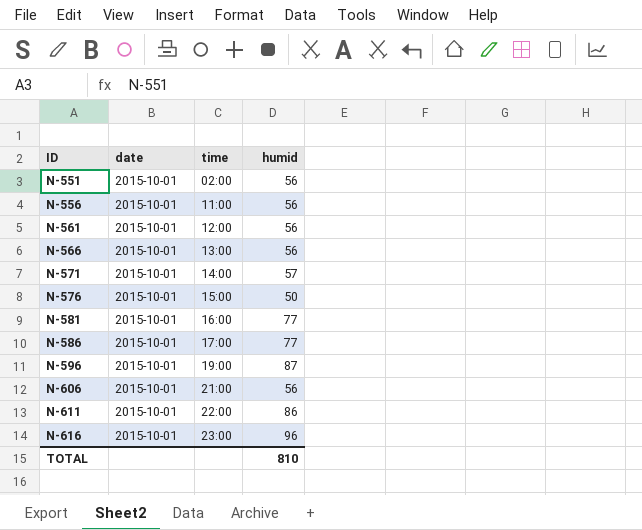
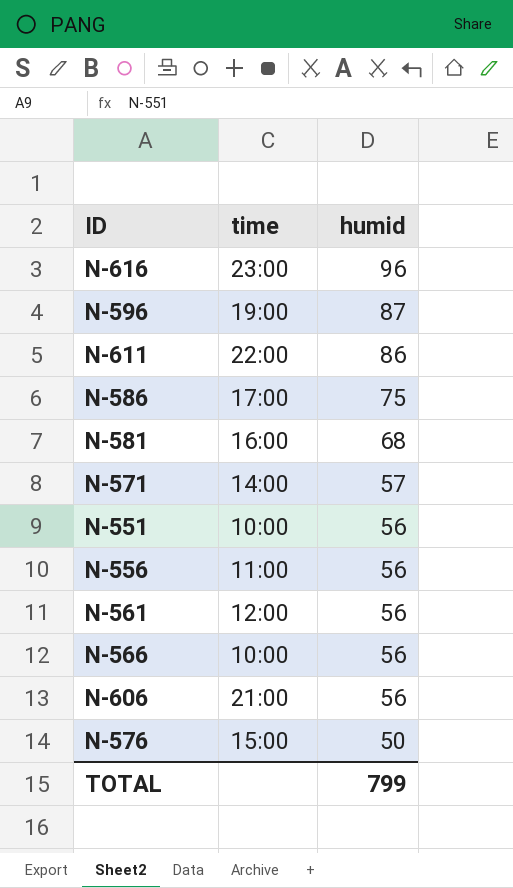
row order: ID ascending -> humid descending
column date | position: 2 -> none
N-586 | humid: 77 -> 75
N-581 | humid: 77 -> 68
N-551 | time: 02:00 -> 10:00
N-566 | time: 13:00 -> 10:00
TOTAL | humid: 810 -> 799

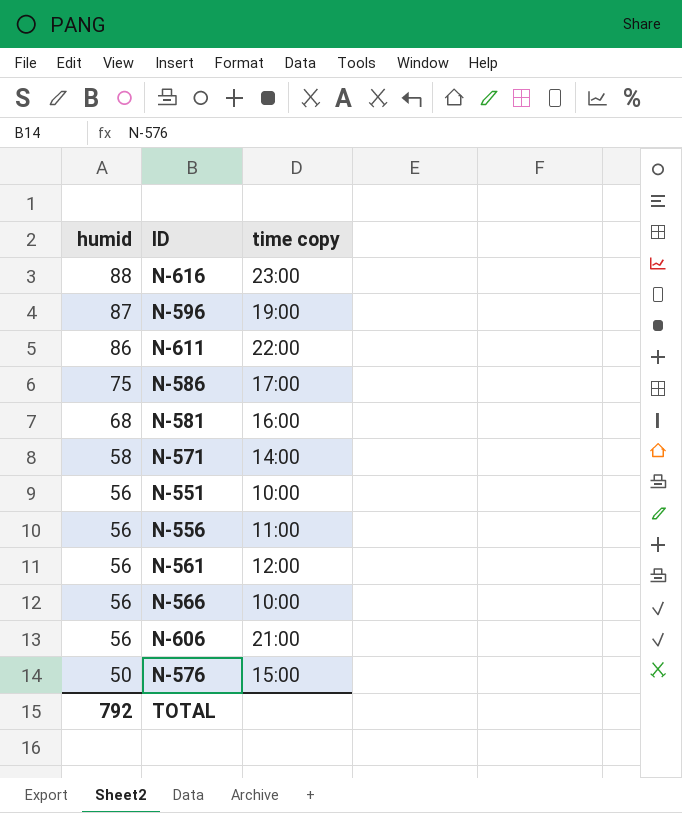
column humid | position: 3 -> 1
column name: time -> time copy
N-616 | humid: 96 -> 88
N-571 | humid: 57 -> 58
TOTAL | humid: 799 -> 792

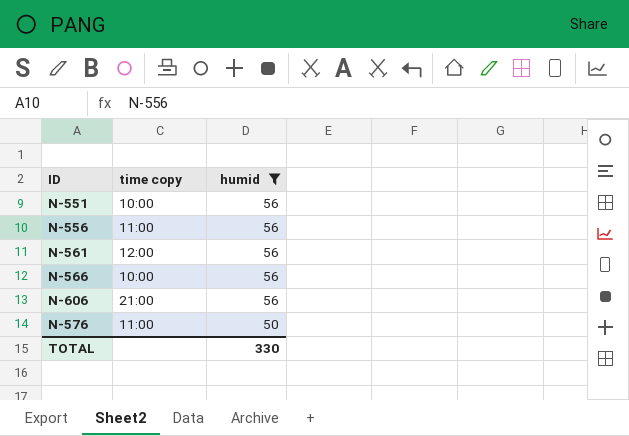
filter: none -> humid <= 56
column humid | position: 1 -> 3
N-576 | time copy: 15:00 -> 11:00
TOTAL | humid: 792 -> 330

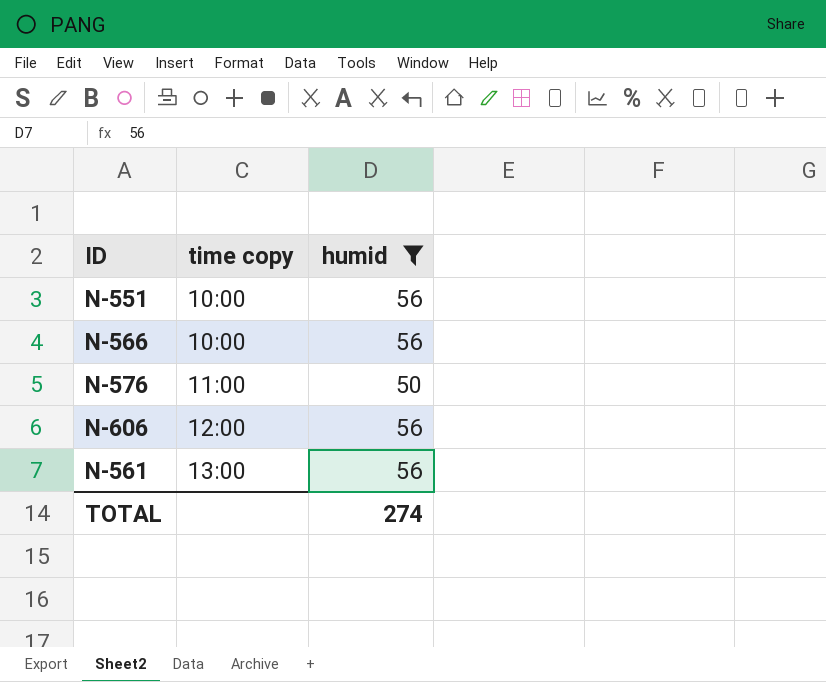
row order: humid descending -> time copy ascending
row N-556: 11:00 | 56 -> none
N-606 | time copy: 21:00 -> 12:00
N-561 | time copy: 12:00 -> 13:00
TOTAL | humid: 330 -> 274

